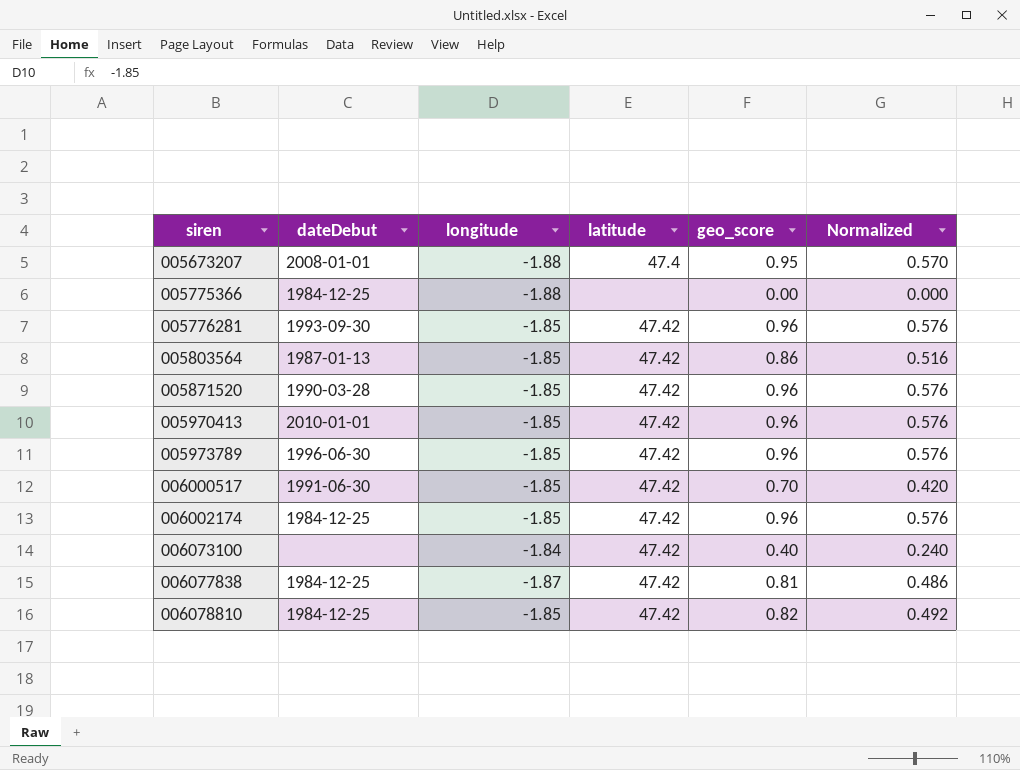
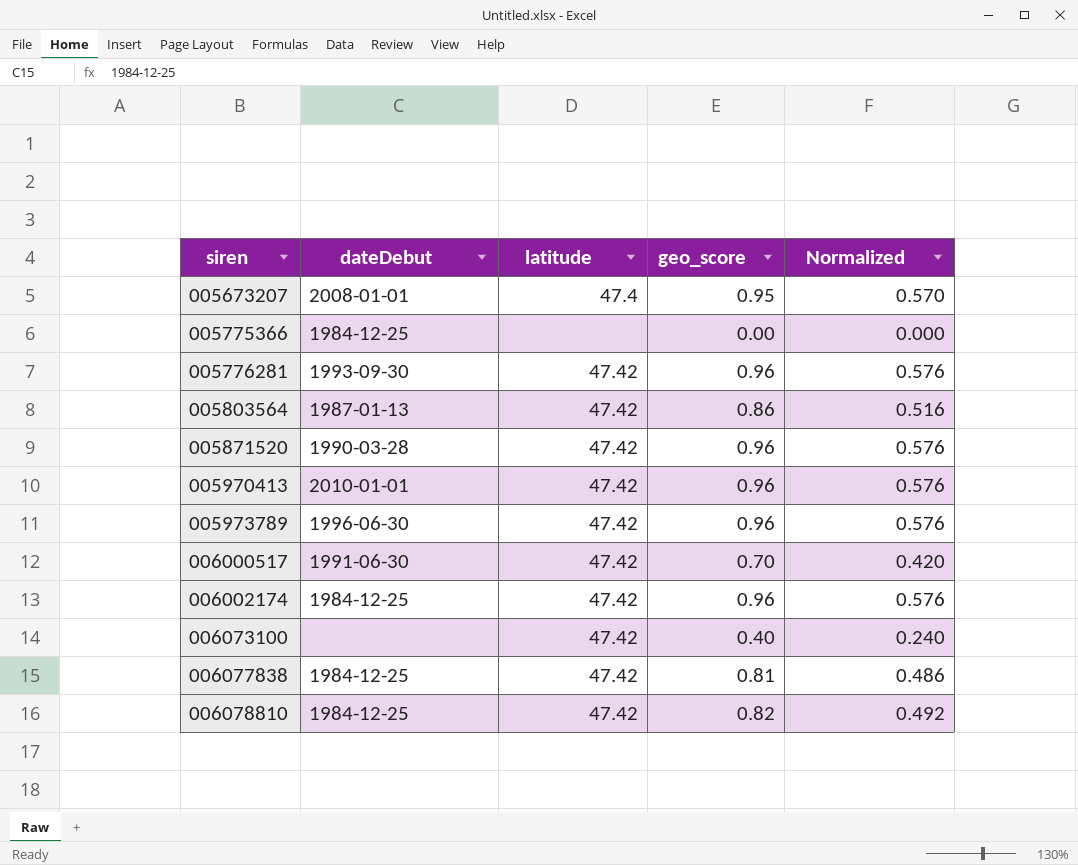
column longitude | position: 3 -> none

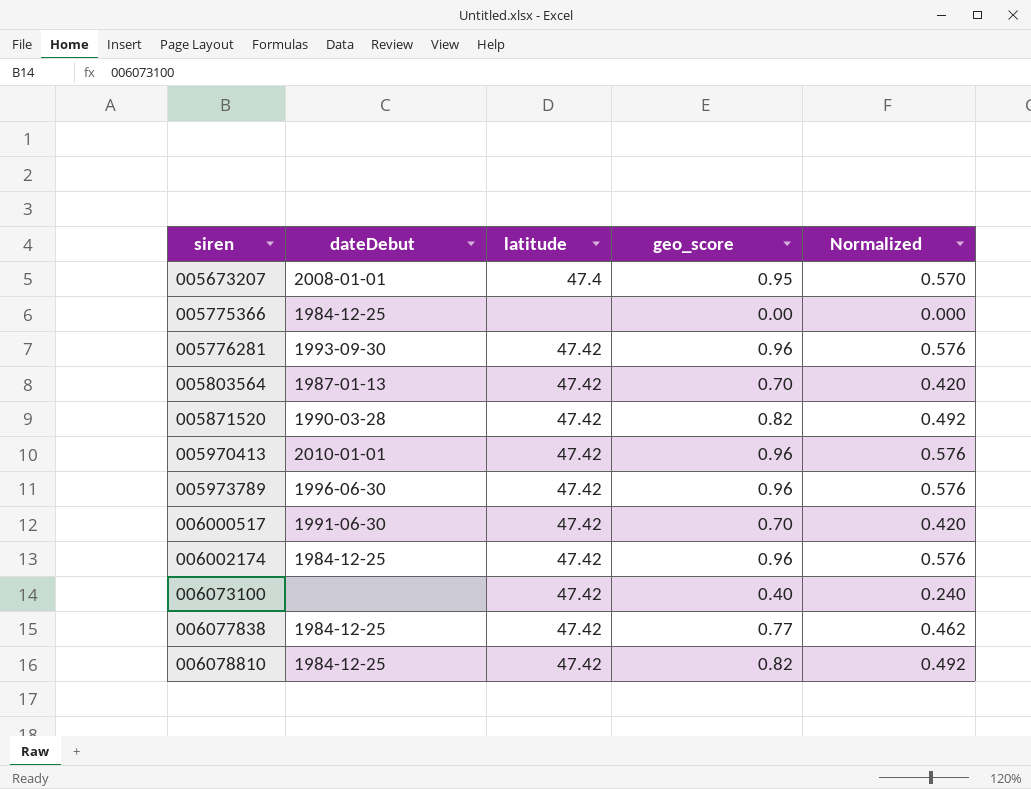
005803564 | geo_score: 0.86 -> 0.70
005803564 | Normalized: 0.516 -> 0.420
005871520 | geo_score: 0.96 -> 0.82
005871520 | Normalized: 0.576 -> 0.492
006077838 | geo_score: 0.81 -> 0.77
006077838 | Normalized: 0.486 -> 0.462

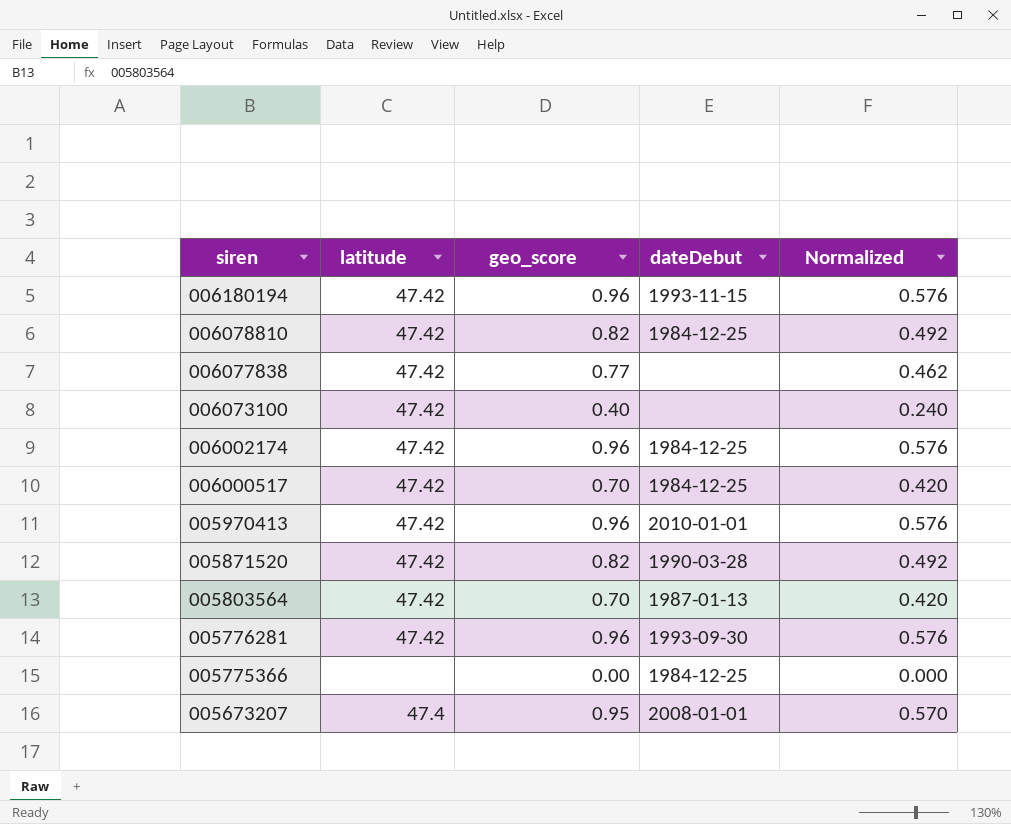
row order: siren ascending -> siren descending
column dateDebut | position: 2 -> 4
row 005973789: 1996-06-30 | 47.42 | 0.96 | 0.576 -> none
row 006180194: none -> 47.42 | 0.96 | 1993-11-15 | 0.576
006077838 | dateDebut: 1984-12-25 -> none
006000517 | dateDebut: 1991-06-30 -> 1984-12-25

